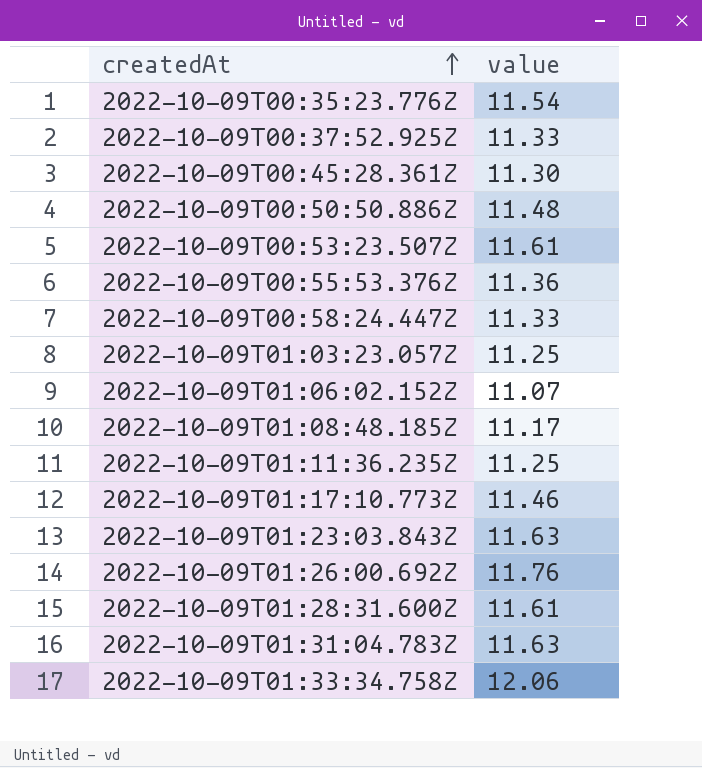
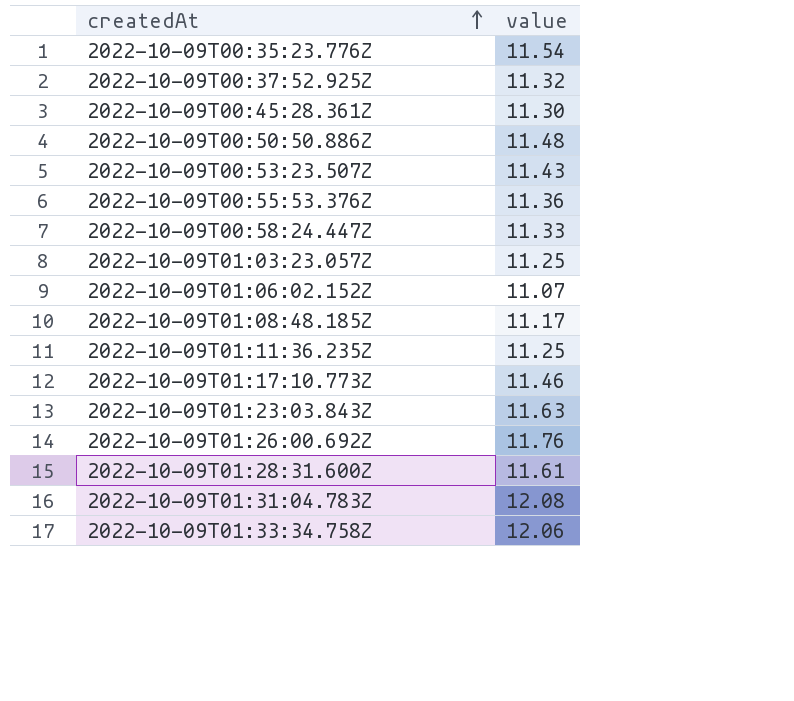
2022-10-09T00:37:52.925Z | value: 11.33 -> 11.32
2022-10-09T00:53:23.507Z | value: 11.61 -> 11.43
2022-10-09T01:31:04.783Z | value: 11.63 -> 12.08

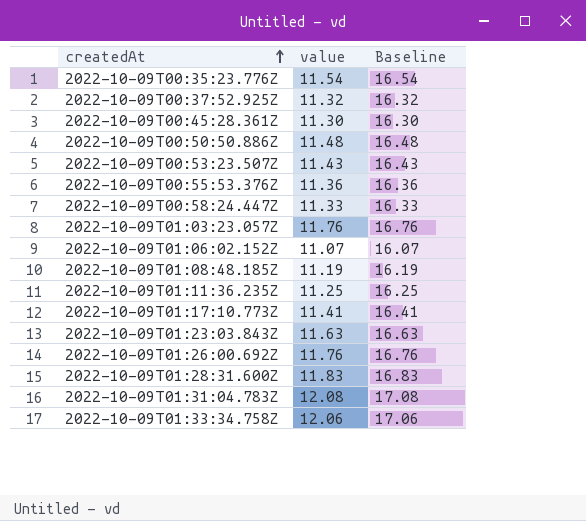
column Baseline | formula: none -> [value] + 5
2022-10-09T01:03:23.057Z | value: 11.25 -> 11.76
2022-10-09T01:08:48.185Z | value: 11.17 -> 11.19
2022-10-09T01:17:10.773Z | value: 11.46 -> 11.41
2022-10-09T01:28:31.600Z | value: 11.61 -> 11.83

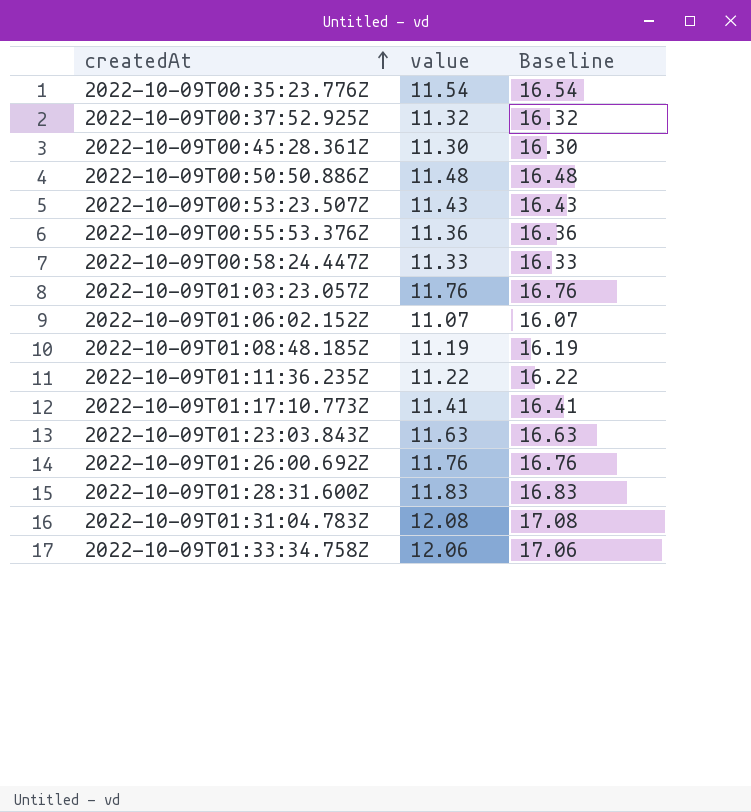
2022-10-09T01:11:36.235Z | value: 11.25 -> 11.22
2022-10-09T01:11:36.235Z | Baseline: 16.25 -> 16.22

